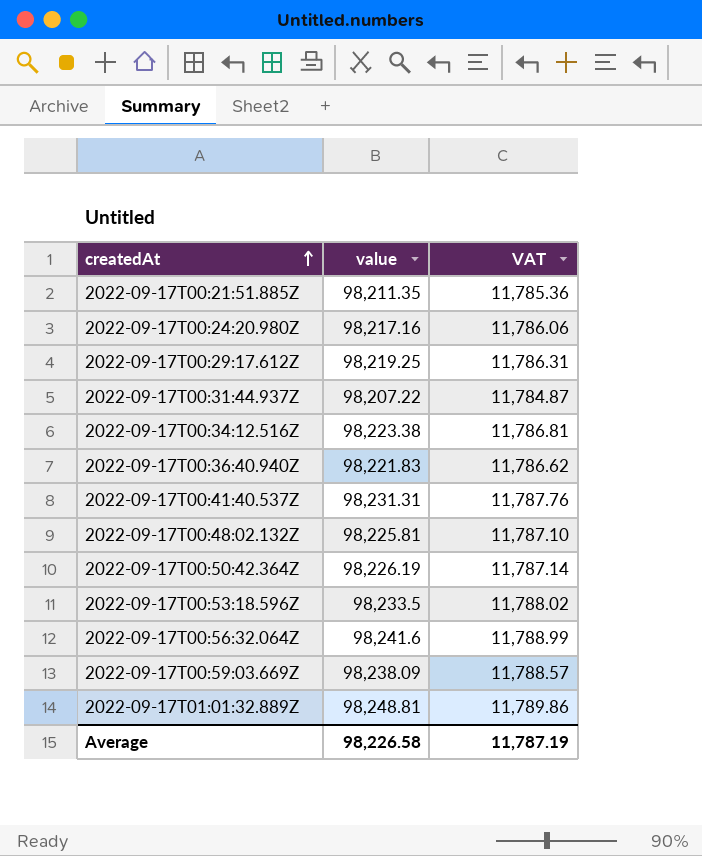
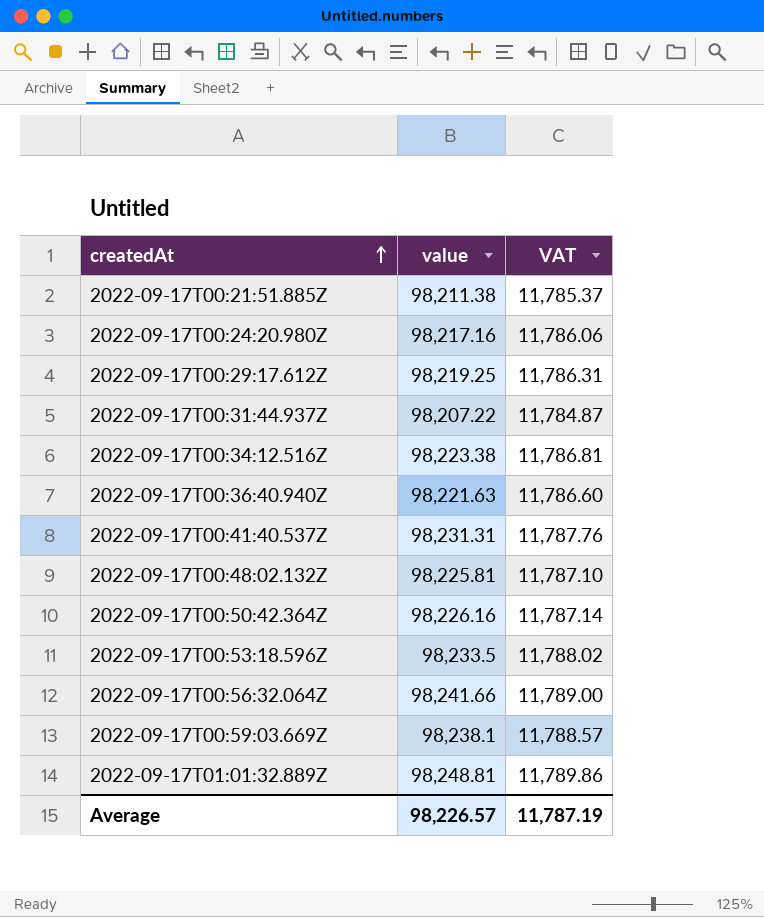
2022-09-17T00:21:51.885Z | value: 98,211.35 -> 98,211.38
2022-09-17T00:21:51.885Z | VAT: 11,785.36 -> 11,785.37
2022-09-17T00:36:40.940Z | value: 98,221.83 -> 98,221.63
2022-09-17T00:36:40.940Z | VAT: 11,786.62 -> 11,786.60
2022-09-17T00:50:42.364Z | value: 98,226.19 -> 98,226.16
2022-09-17T00:56:32.064Z | value: 98,241.6 -> 98,241.66
2022-09-17T00:56:32.064Z | VAT: 11,788.99 -> 11,789.00
2022-09-17T00:59:03.669Z | value: 98,238.09 -> 98,238.1
Average | value: 98,226.58 -> 98,226.57

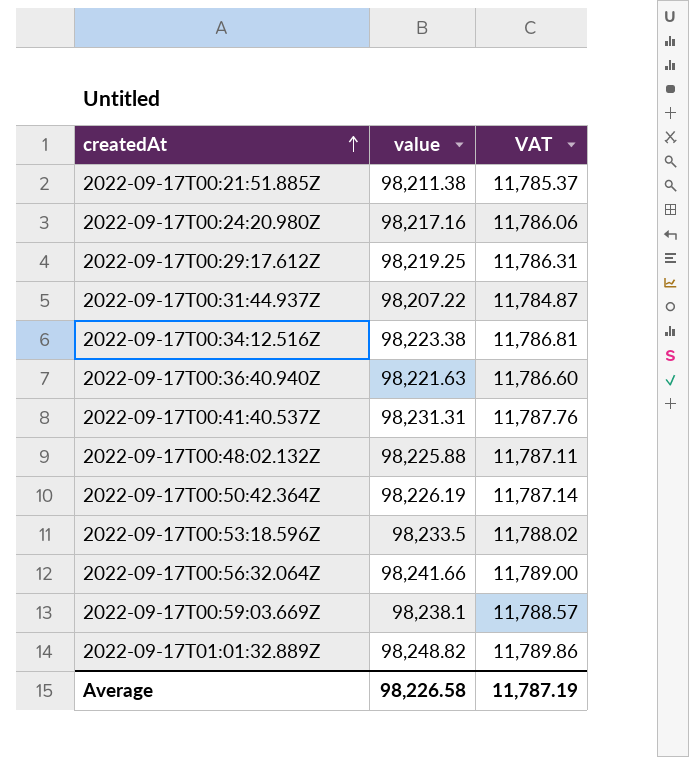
2022-09-17T00:48:02.132Z | value: 98,225.81 -> 98,225.88
2022-09-17T00:48:02.132Z | VAT: 11,787.10 -> 11,787.11
2022-09-17T00:50:42.364Z | value: 98,226.16 -> 98,226.19
2022-09-17T01:01:32.889Z | value: 98,248.81 -> 98,248.82
Average | value: 98,226.57 -> 98,226.58

